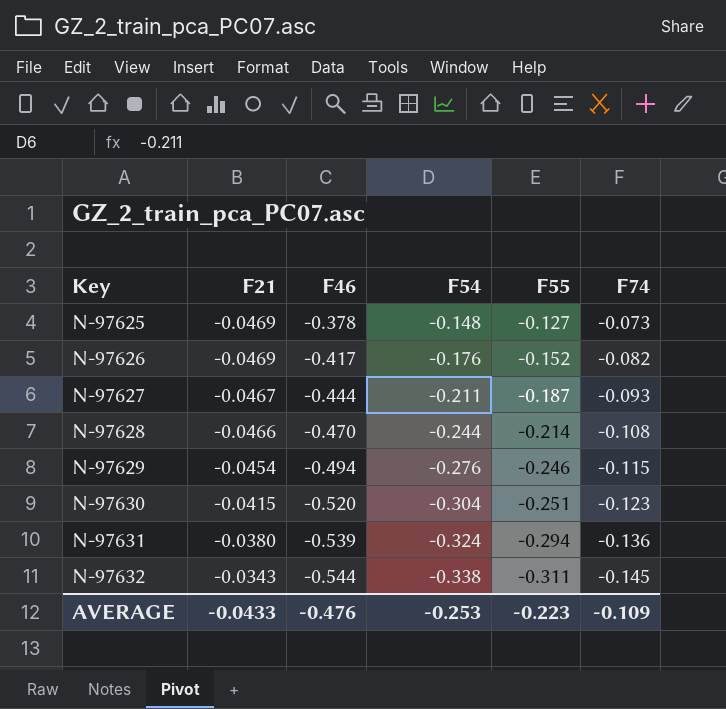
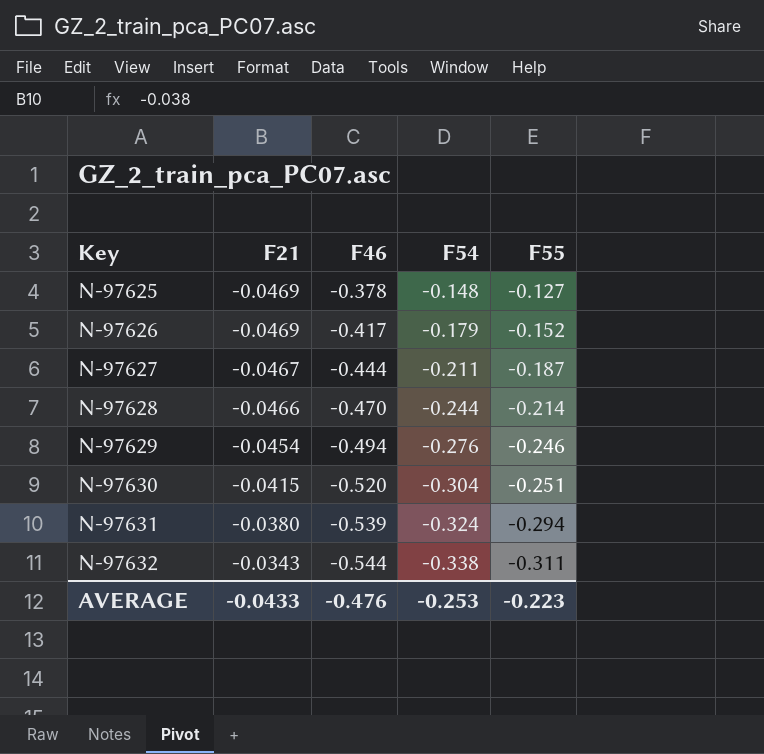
column F74 | position: 6 -> none
N-97626 | F54: -0.176 -> -0.179

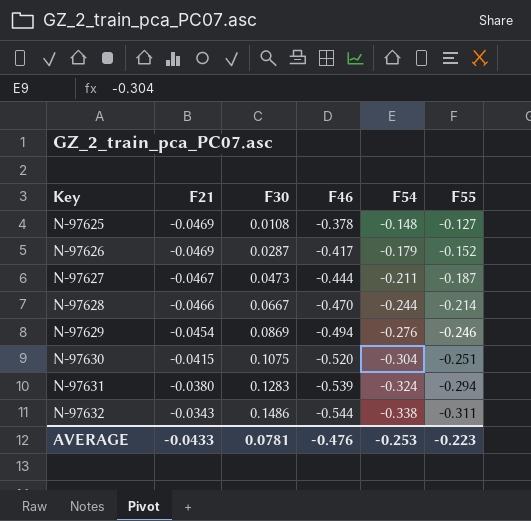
column F30 | position: none -> 3

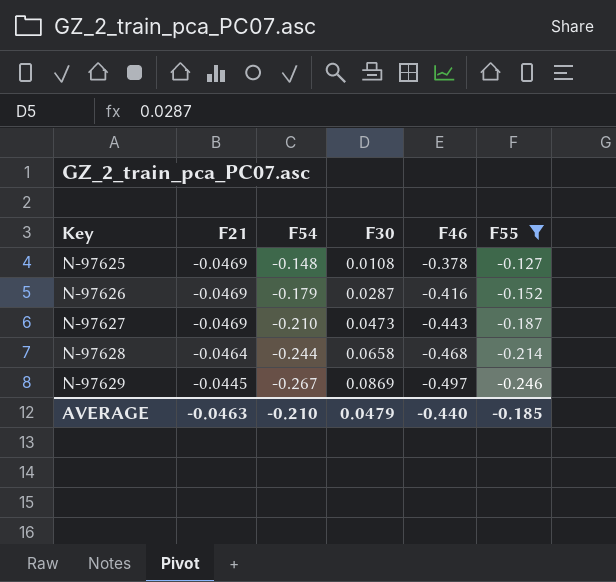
filter: none -> F55 >= -0.246
column F54 | position: 5 -> 3
N-97626 | F46: -0.417 -> -0.416
N-97627 | F21: -0.0467 -> -0.0469
N-97627 | F54: -0.211 -> -0.210
N-97627 | F46: -0.444 -> -0.443
N-97628 | F21: -0.0466 -> -0.0464
N-97628 | F30: 0.0667 -> 0.0658
N-97628 | F46: -0.470 -> -0.468
N-97629 | F21: -0.0454 -> -0.0445
N-97629 | F54: -0.276 -> -0.267
N-97629 | F46: -0.494 -> -0.497
AVERAGE | F21: -0.0433 -> -0.0463
AVERAGE | F54: -0.253 -> -0.210
AVERAGE | F30: 0.0781 -> 0.0479
AVERAGE | F46: -0.476 -> -0.440
AVERAGE | F55: -0.223 -> -0.185

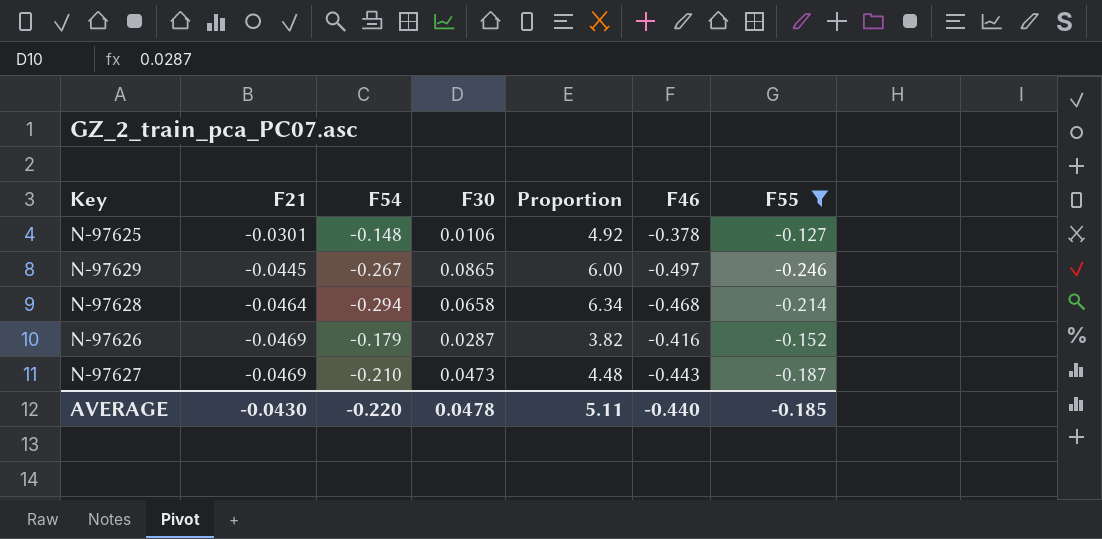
row order: Key ascending -> F21 descending
column Proportion | formula: none -> [F54] / [F21]
N-97625 | F21: -0.0469 -> -0.0301
N-97625 | F30: 0.0108 -> 0.0106
N-97629 | F30: 0.0869 -> 0.0865
N-97628 | F54: -0.244 -> -0.294
AVERAGE | F21: -0.0463 -> -0.0430
AVERAGE | F54: -0.210 -> -0.220
AVERAGE | F30: 0.0479 -> 0.0478

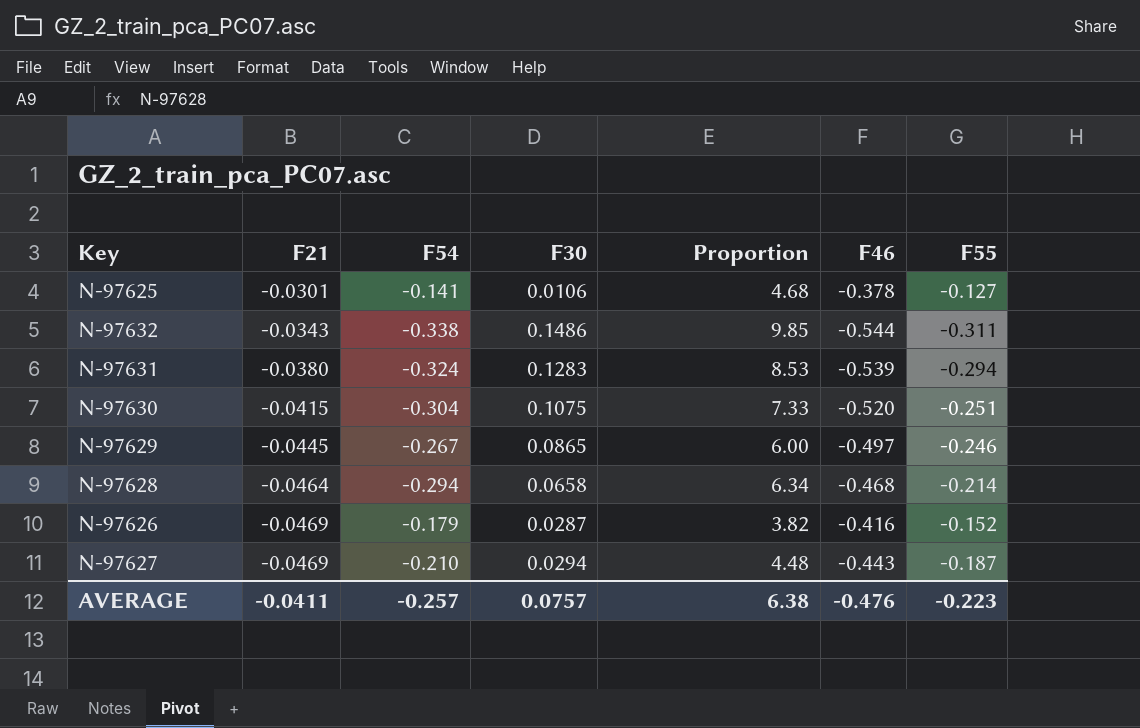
filter: F55 >= -0.246 -> none
N-97625 | F54: -0.148 -> -0.141
N-97625 | Proportion: 4.92 -> 4.68
N-97627 | F30: 0.0473 -> 0.0294
AVERAGE | F21: -0.0430 -> -0.0411
AVERAGE | F54: -0.220 -> -0.257
AVERAGE | F30: 0.0478 -> 0.0757
AVERAGE | Proportion: 5.11 -> 6.38
AVERAGE | F46: -0.440 -> -0.476
AVERAGE | F55: -0.185 -> -0.223

